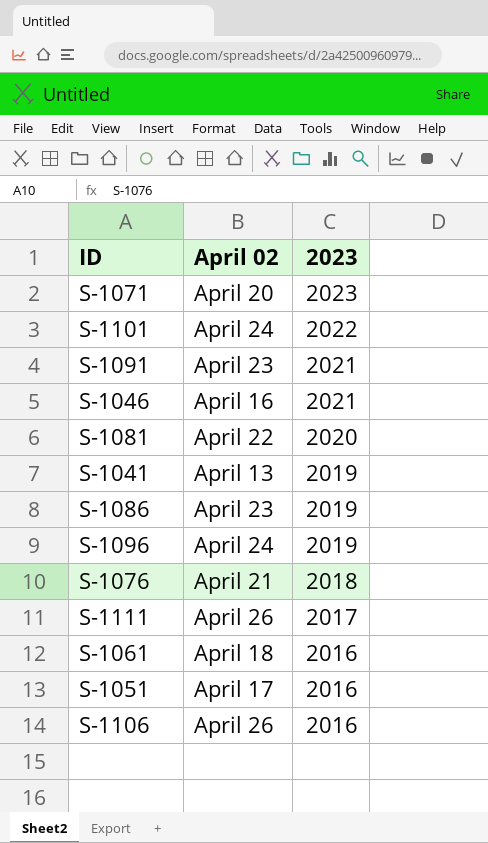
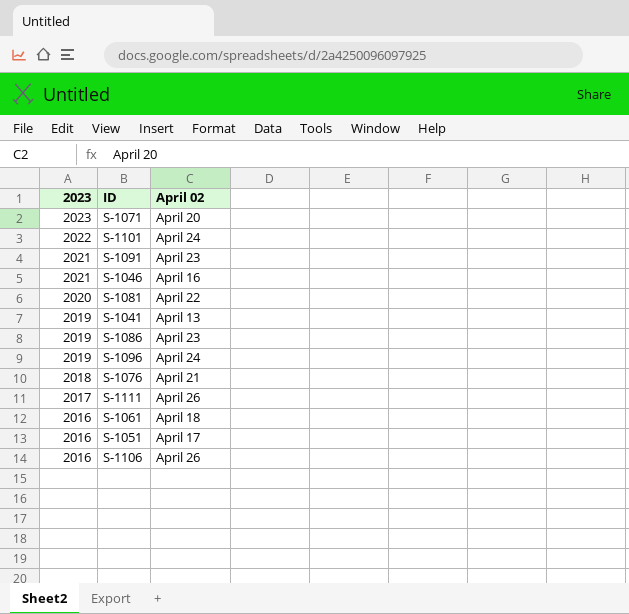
column 2023 | position: 3 -> 1

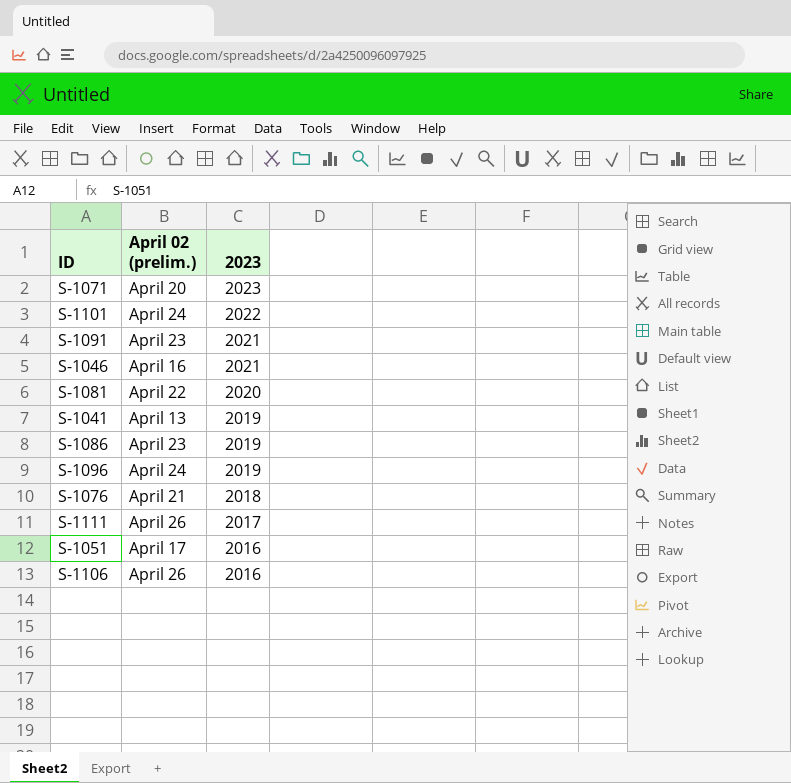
column name: April 02 -> April 02 (prelim.)
column 2023 | position: 1 -> 3
row S-1061: 2016 | April 18 -> none

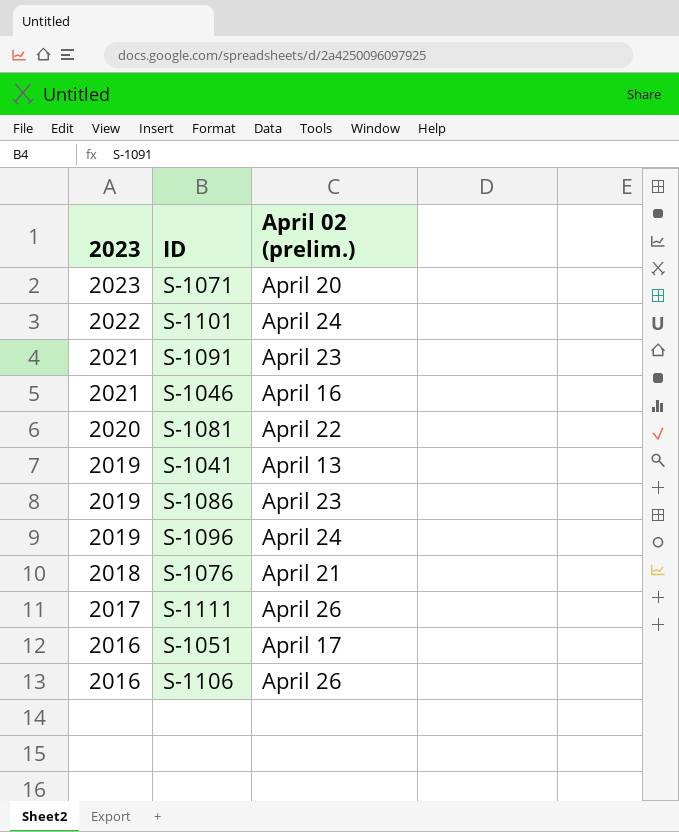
column 2023 | position: 3 -> 1

